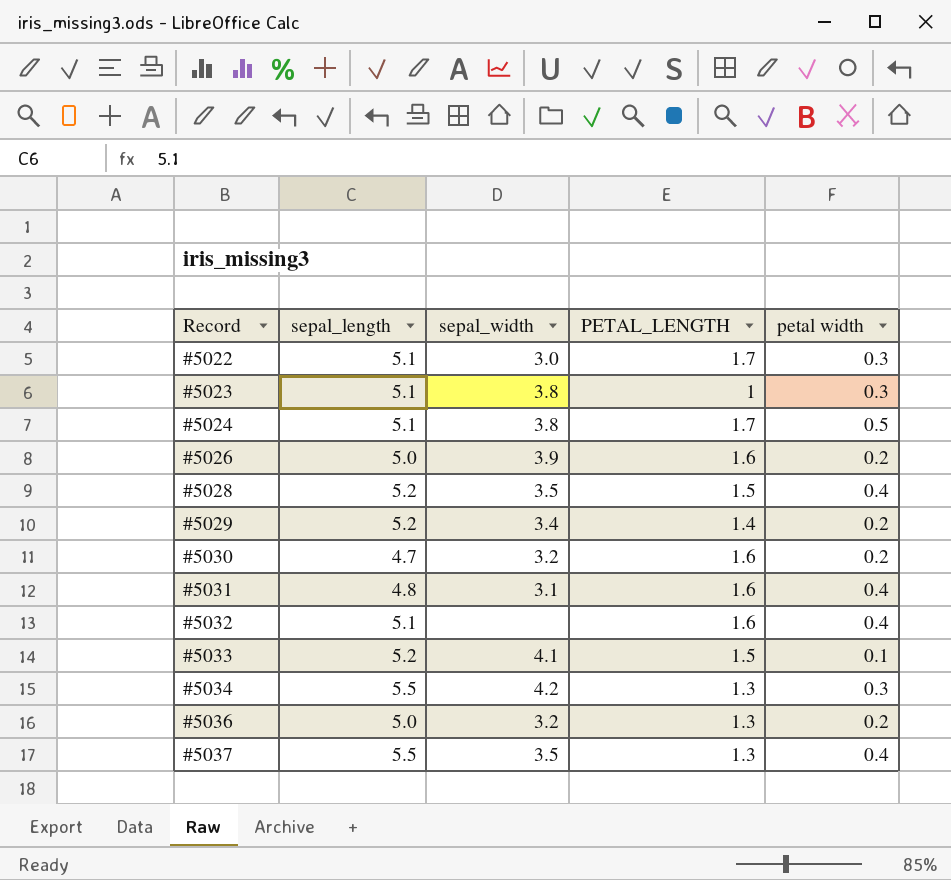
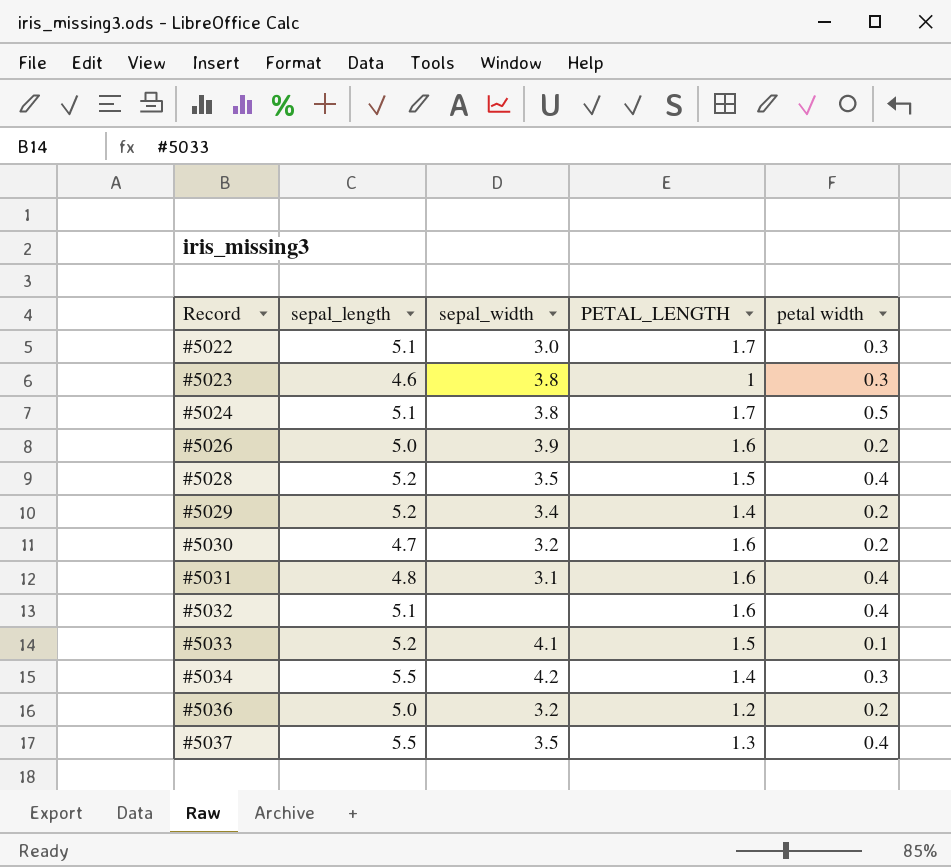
#5023 | sepal_length: 5.1 -> 4.6
#5034 | PETAL_LENGTH: 1.3 -> 1.4
#5036 | PETAL_LENGTH: 1.3 -> 1.2

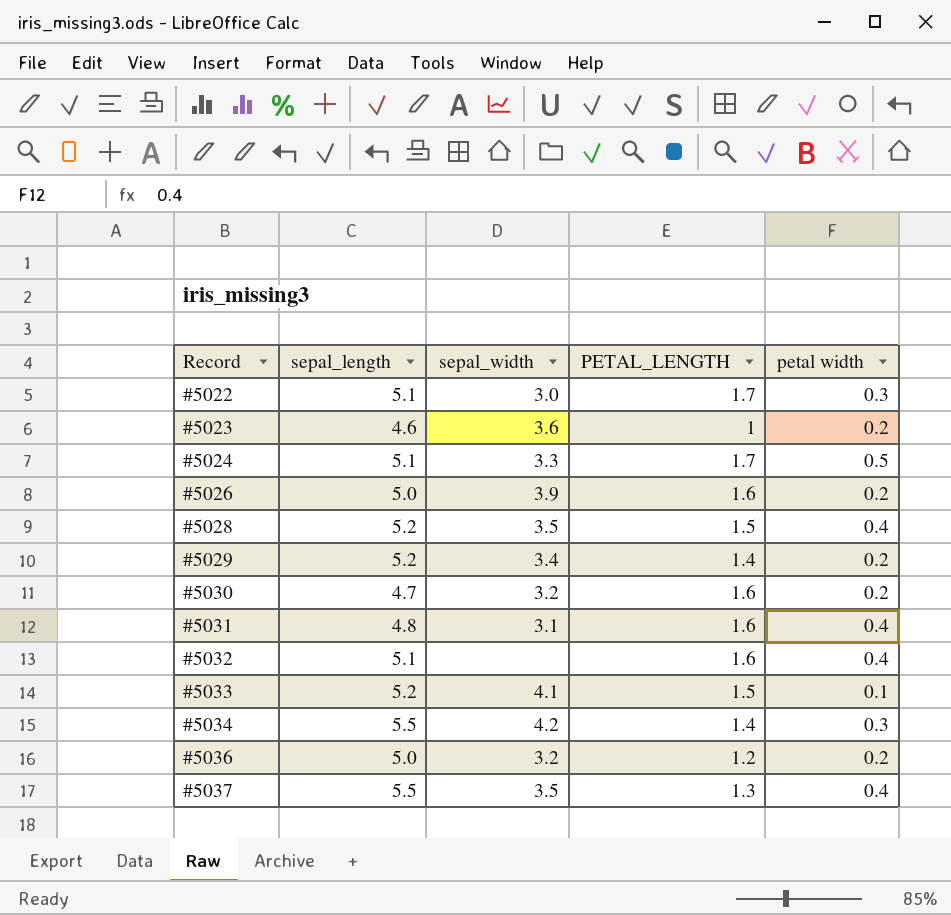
#5023 | sepal_width: 3.8 -> 3.6
#5023 | petal width: 0.3 -> 0.2
#5024 | sepal_width: 3.8 -> 3.3

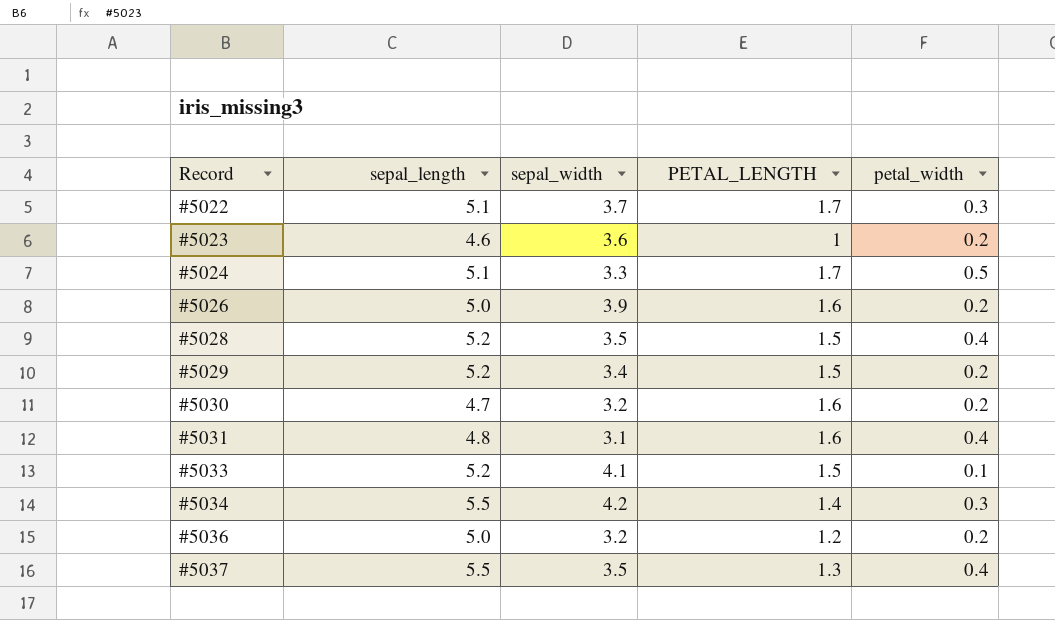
column name: petal width -> petal_width
row #5032: 5.1 | none | 1.6 | 0.4 -> none
#5022 | sepal_width: 3.0 -> 3.7
#5029 | PETAL_LENGTH: 1.4 -> 1.5

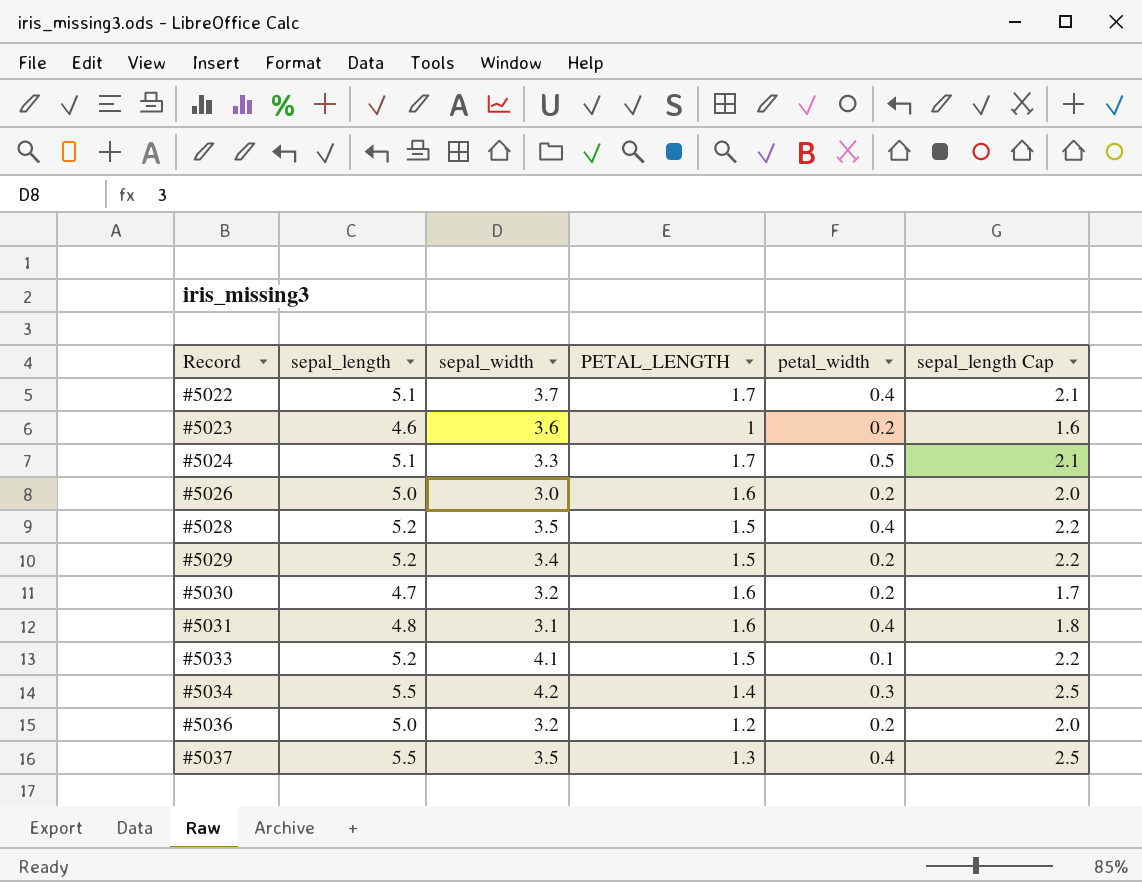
column sepal_length Cap | formula: none -> [sepal_length] - 3
#5022 | petal_width: 0.3 -> 0.4
#5026 | sepal_width: 3.9 -> 3.0

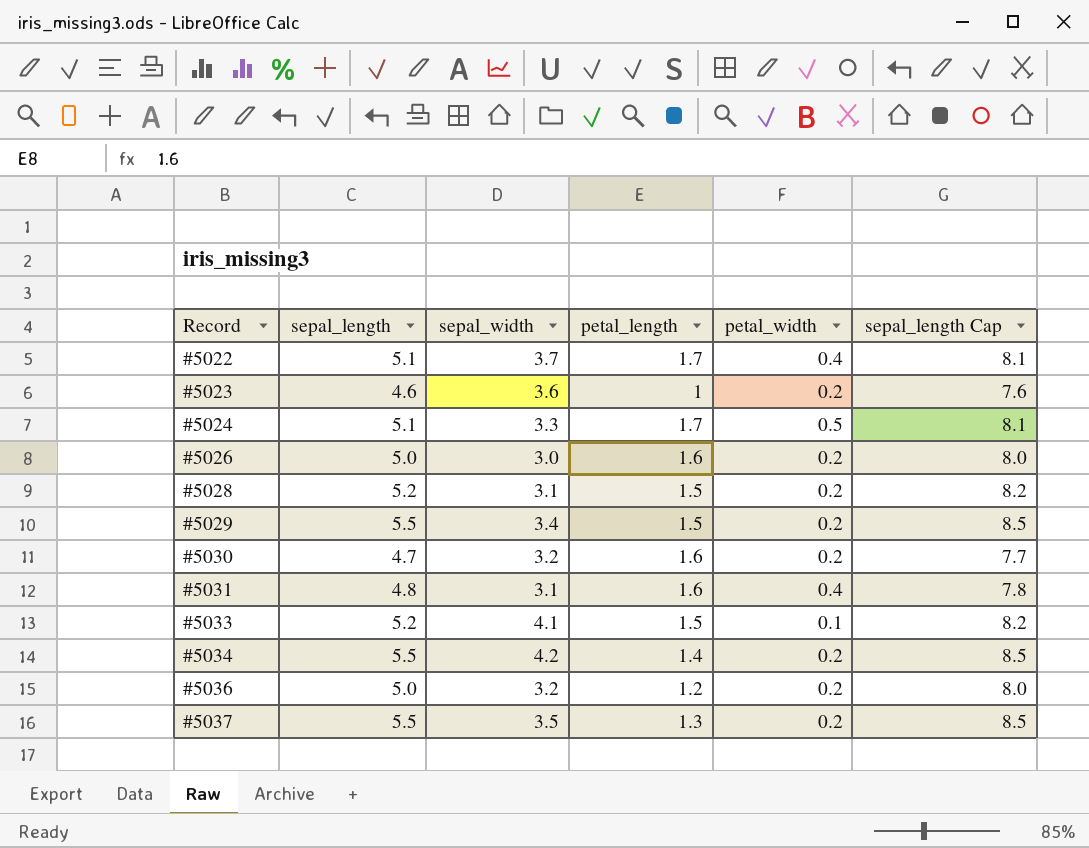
column name: PETAL_LENGTH -> petal_length
column sepal_length Cap | formula: [sepal_length] - 3 -> [sepal_length] + 3
#5028 | sepal_width: 3.5 -> 3.1
#5028 | petal_width: 0.4 -> 0.2
#5029 | sepal_length: 5.2 -> 5.5
#5034 | petal_width: 0.3 -> 0.2
#5037 | petal_width: 0.4 -> 0.2

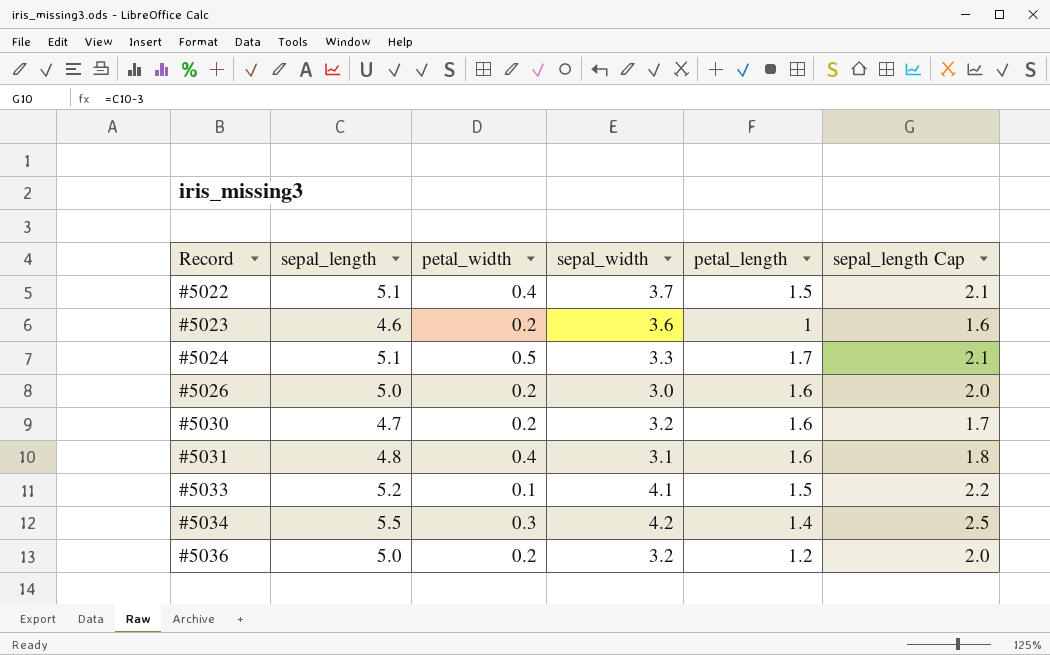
column petal_width | position: 5 -> 3
column sepal_length Cap | formula: [sepal_length] + 3 -> [sepal_length] - 3
row #5028: 5.2 | 3.1 | 1.5 | 0.2 | 8.2 -> none
row #5029: 5.5 | 3.4 | 1.5 | 0.2 | 8.5 -> none
row #5037: 5.5 | 3.5 | 1.3 | 0.2 | 8.5 -> none
#5022 | petal_length: 1.7 -> 1.5
#5034 | petal_width: 0.2 -> 0.3

